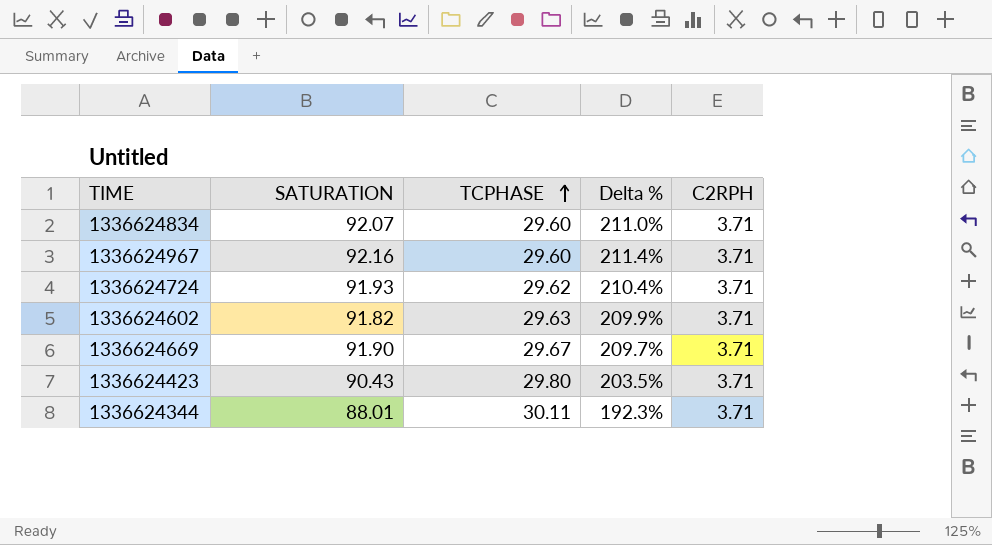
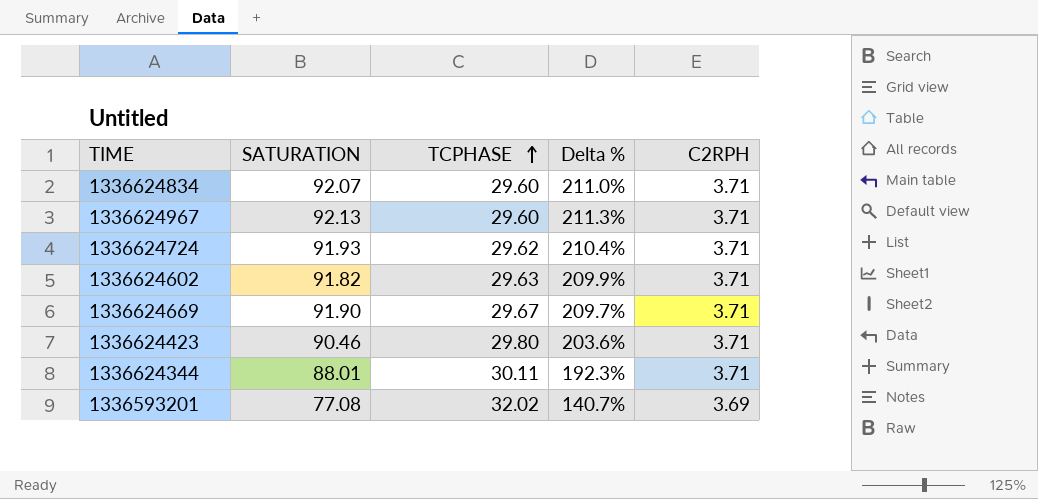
1336624967 | SATURATION: 92.16 -> 92.13
1336624967 | Delta %: 211.4% -> 211.3%
1336624423 | SATURATION: 90.43 -> 90.46
1336624423 | Delta %: 203.5% -> 203.6%
row 1336593201: none -> 77.08 | 32.02 | 140.7% | 3.69

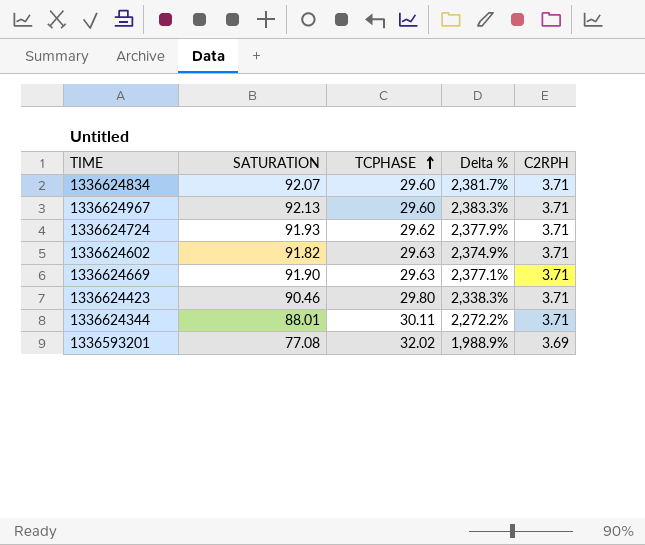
column Delta % | formula: ([SATURATION] - [TCPHASE]) / [TCPHASE] -> ([SATURATION] - [C2RPH]) / [C2RPH]
1336624669 | TCPHASE: 29.67 -> 29.63

